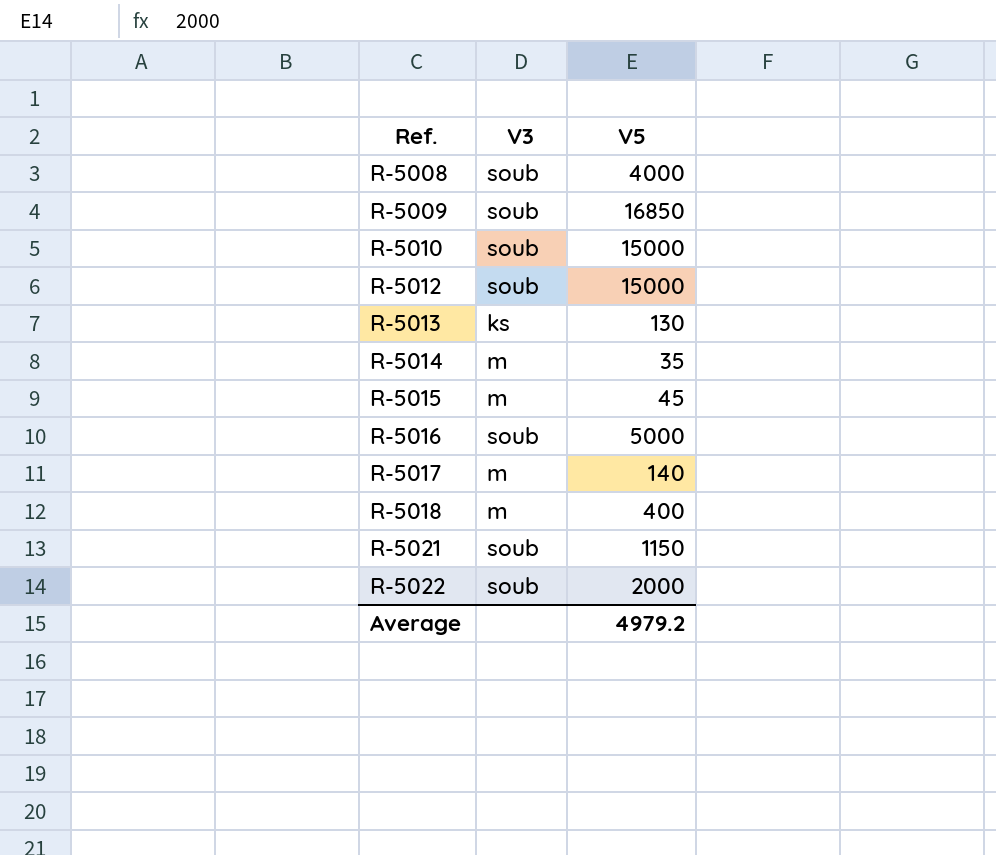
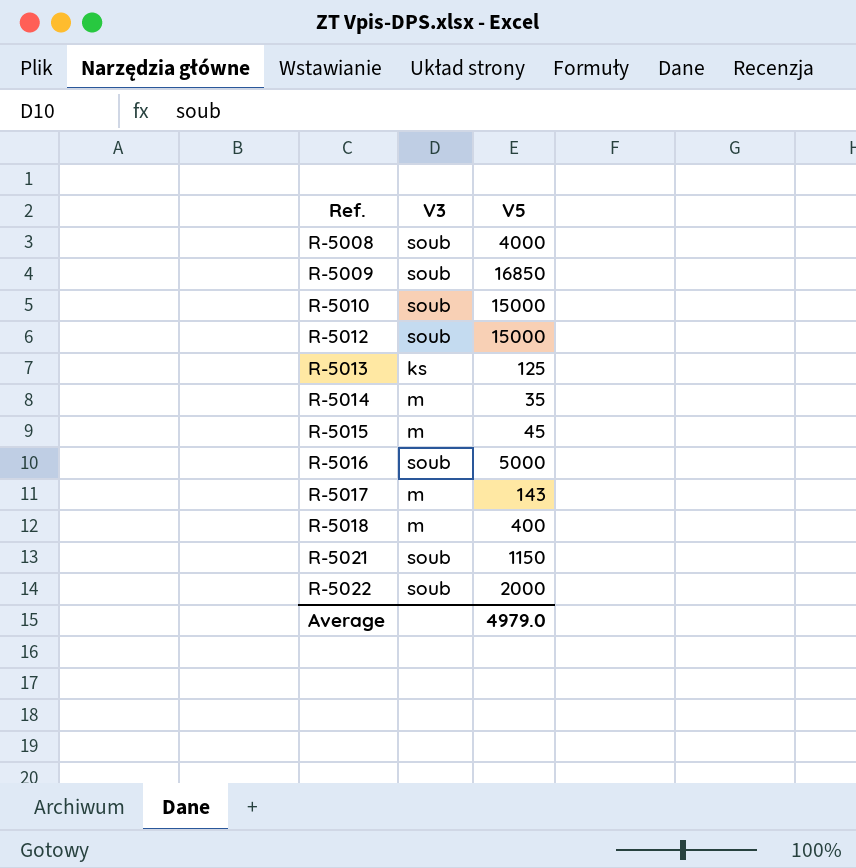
R-5013 | V5: 130 -> 125
R-5017 | V5: 140 -> 143
Average | V5: 4979.2 -> 4979.0

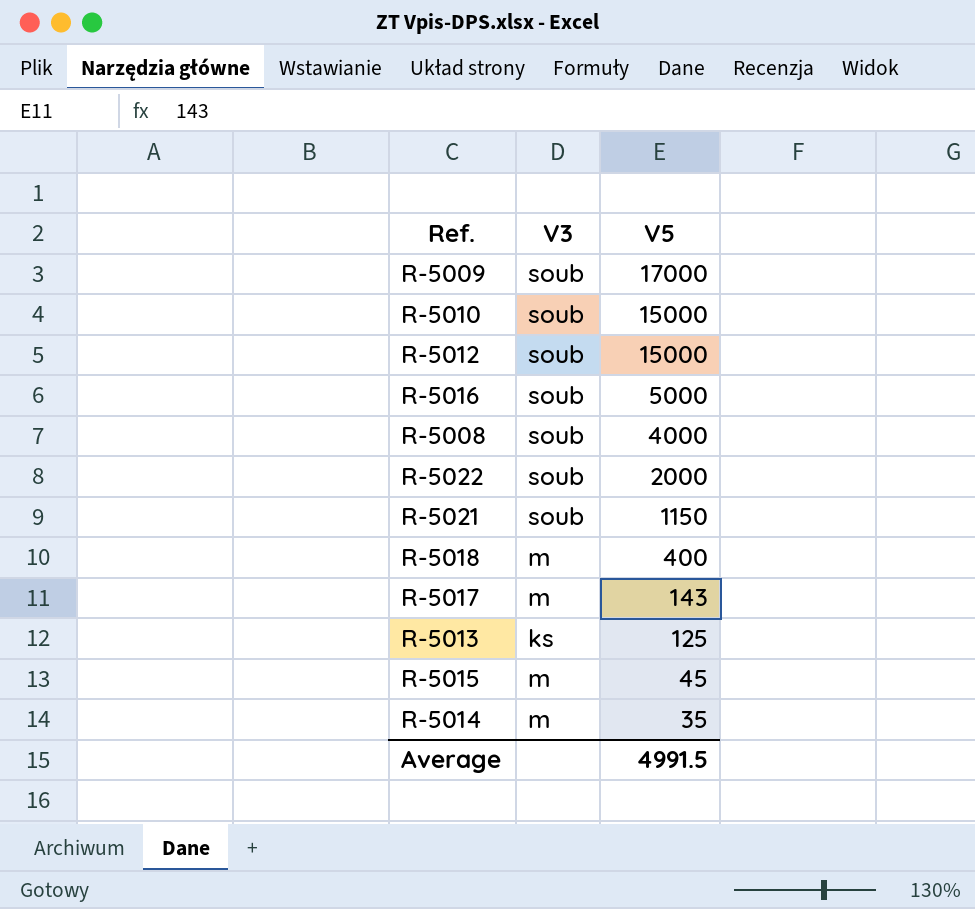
row order: Ref. ascending -> V5 descending
R-5009 | V5: 16850 -> 17000
Average | V5: 4979.0 -> 4991.5

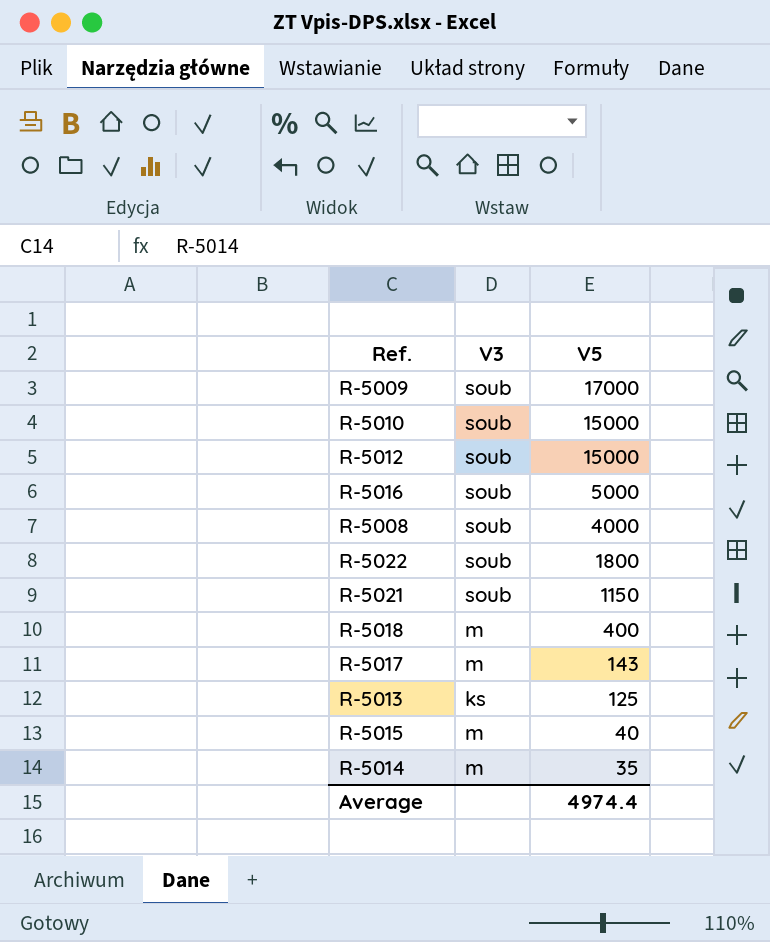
R-5022 | V5: 2000 -> 1800
R-5015 | V5: 45 -> 40
Average | V5: 4991.5 -> 4974.4

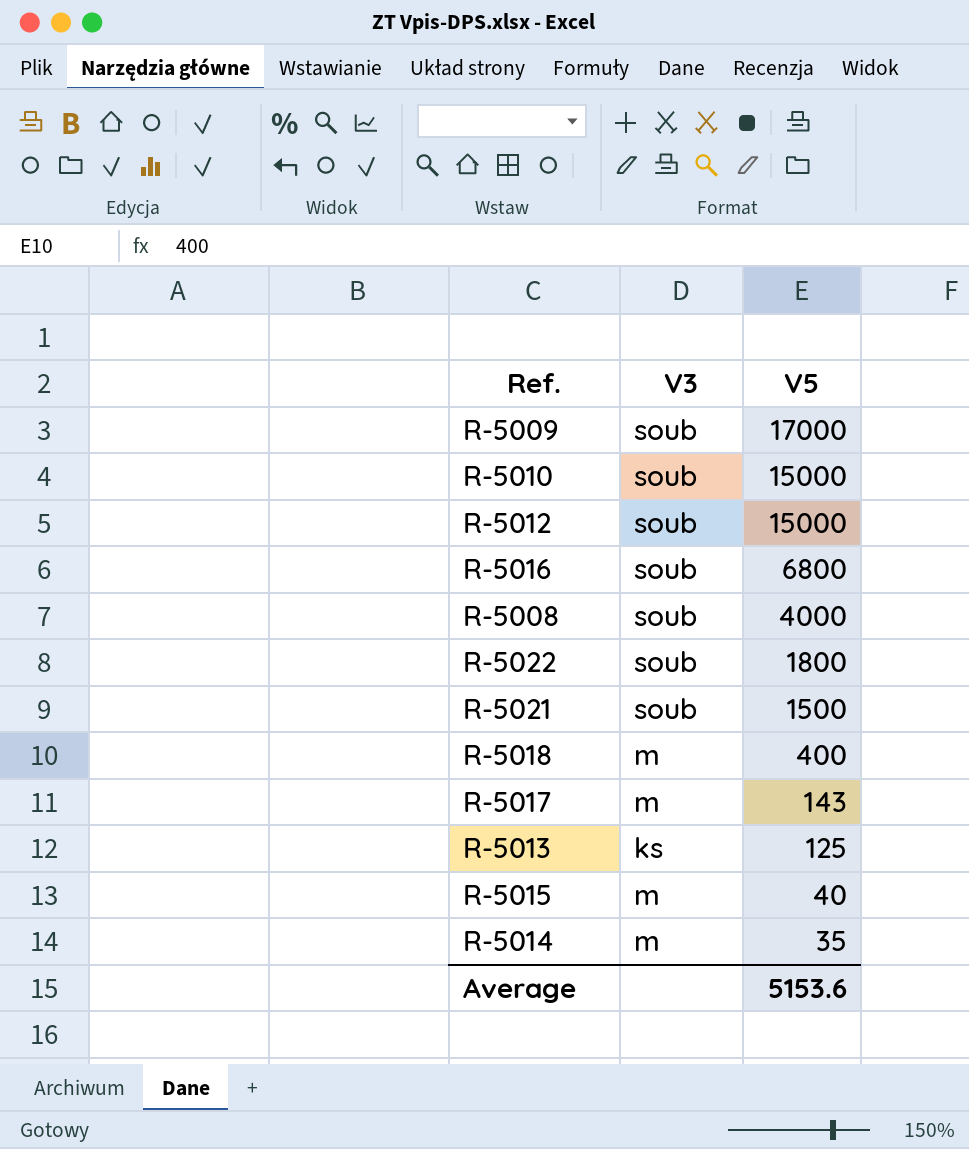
R-5016 | V5: 5000 -> 6800
R-5021 | V5: 1150 -> 1500
Average | V5: 4974.4 -> 5153.6

